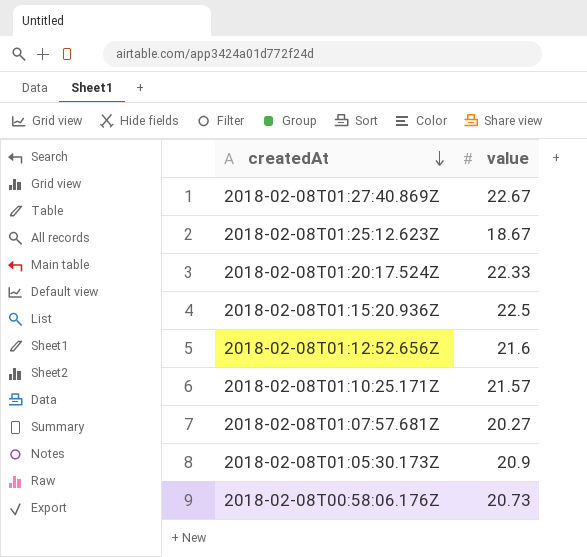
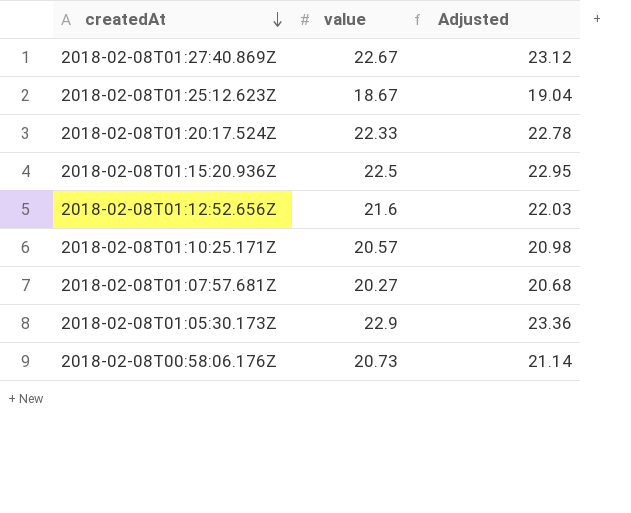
column Adjusted | formula: none -> [value] * 1.02
2018-02-08T01:10:25.171Z | value: 21.57 -> 20.57
2018-02-08T01:05:30.173Z | value: 20.9 -> 22.9

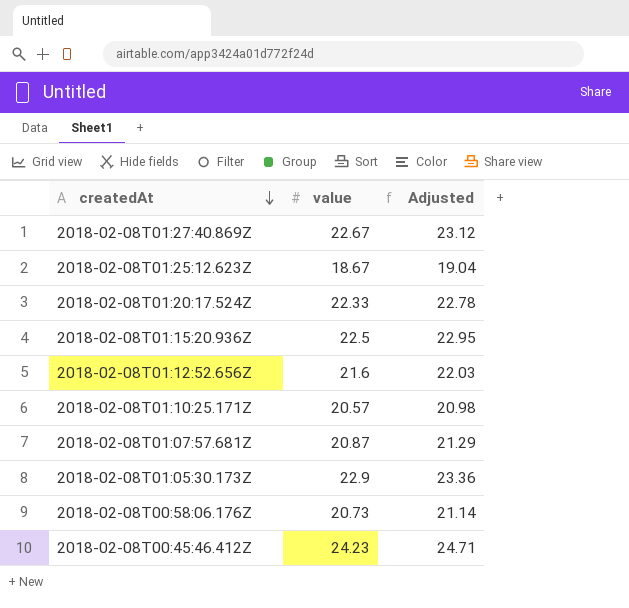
2018-02-08T01:07:57.681Z | value: 20.27 -> 20.87
2018-02-08T01:07:57.681Z | Adjusted: 20.68 -> 21.29
row 2018-02-08T00:45:46.412Z: none -> 24.23 | 24.71

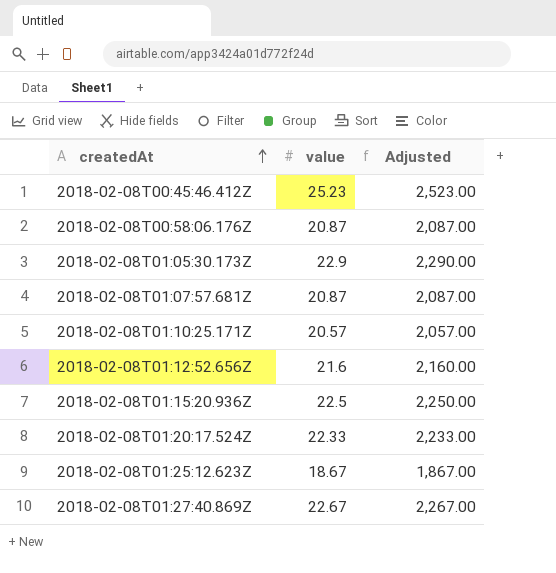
row order: createdAt descending -> createdAt ascending
column Adjusted | formula: [value] * 1.02 -> [value] * 100
2018-02-08T00:45:46.412Z | value: 24.23 -> 25.23
2018-02-08T00:58:06.176Z | value: 20.73 -> 20.87

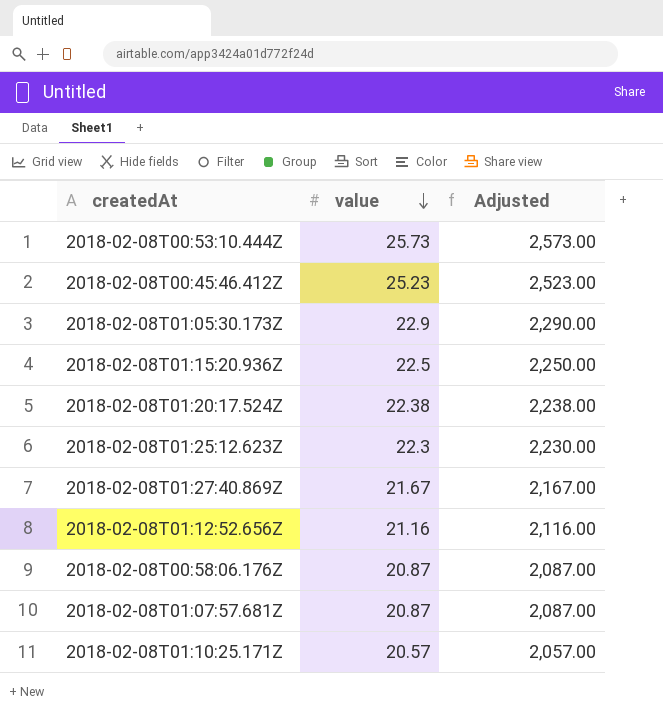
row order: createdAt ascending -> value descending
row 2018-02-08T00:53:10.444Z: none -> 25.73 | 2,573.00
2018-02-08T01:20:17.524Z | value: 22.33 -> 22.38
2018-02-08T01:20:17.524Z | Adjusted: 2,233.00 -> 2,238.00
2018-02-08T01:25:12.623Z | value: 18.67 -> 22.3
2018-02-08T01:25:12.623Z | Adjusted: 1,867.00 -> 2,230.00
2018-02-08T01:27:40.869Z | value: 22.67 -> 21.67
2018-02-08T01:27:40.869Z | Adjusted: 2,267.00 -> 2,167.00
2018-02-08T01:12:52.656Z | value: 21.6 -> 21.16
2018-02-08T01:12:52.656Z | Adjusted: 2,160.00 -> 2,116.00

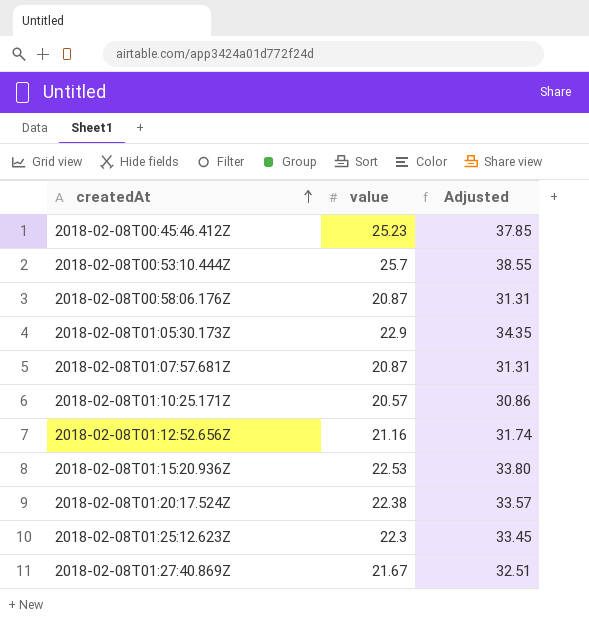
row order: value descending -> createdAt ascending
column Adjusted | formula: [value] * 100 -> [value] * 1.5
2018-02-08T00:53:10.444Z | value: 25.73 -> 25.7
2018-02-08T01:15:20.936Z | value: 22.5 -> 22.53

